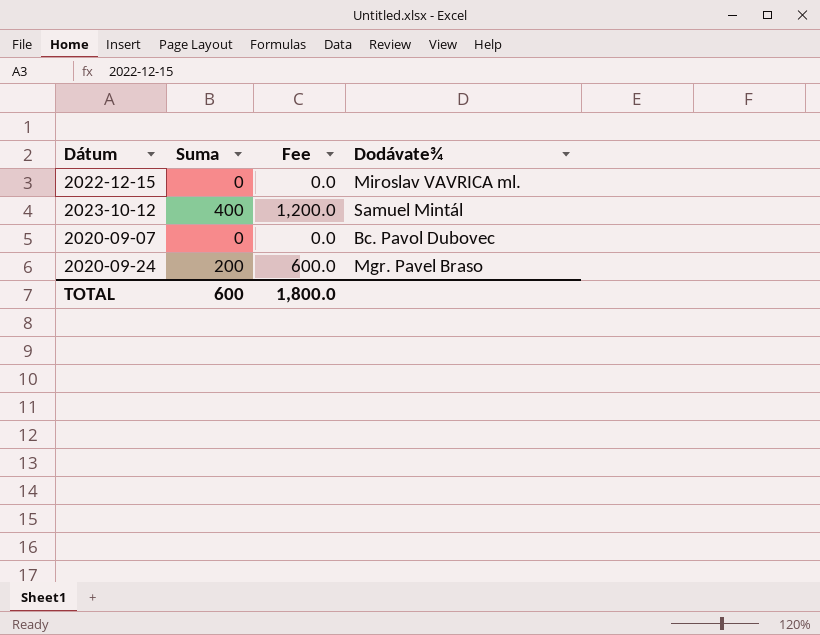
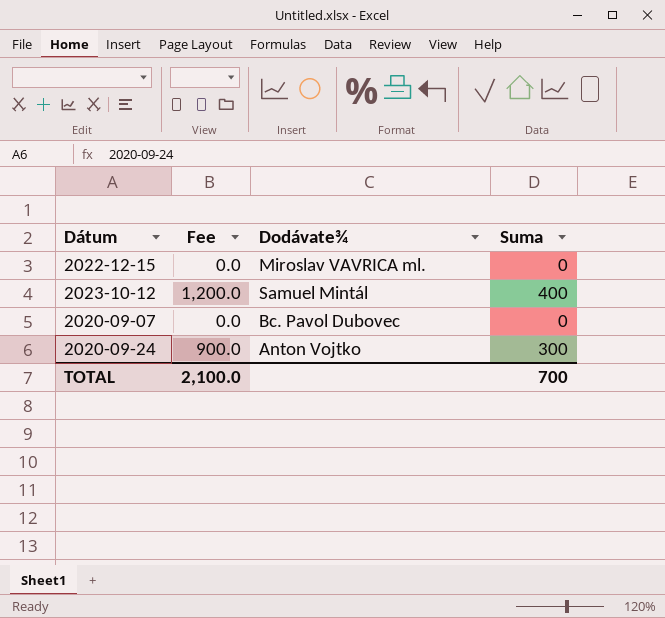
column Suma | position: 2 -> 4
2020-09-24 | Fee: 600.0 -> 900.0
2020-09-24 | Dodávate¾: Mgr. Pavel Braso -> Anton Vojtko
2020-09-24 | Suma: 200 -> 300
TOTAL | Fee: 1,800.0 -> 2,100.0
TOTAL | Suma: 600 -> 700

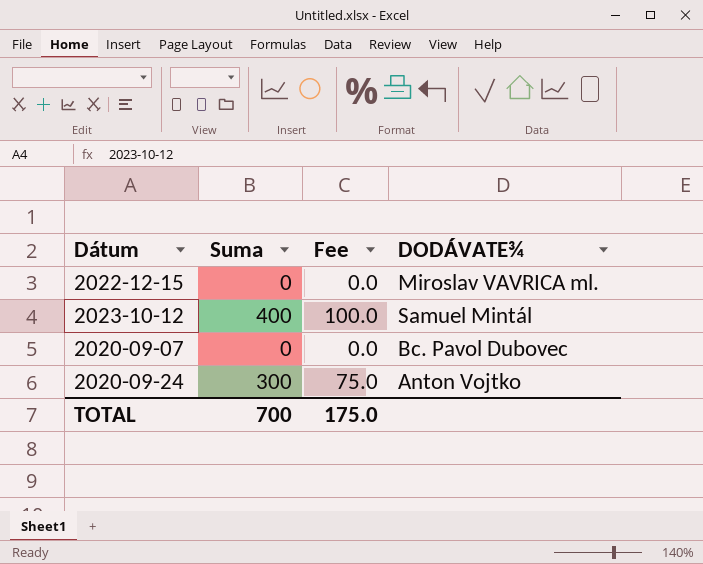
column Suma | position: 4 -> 2
column Fee | formula: [Suma] * 3 -> [Suma] * 0.25
column name: Dodávate¾ -> DODÁVATE¾
TOTAL | Fee: 2,100.0 -> 175.0

